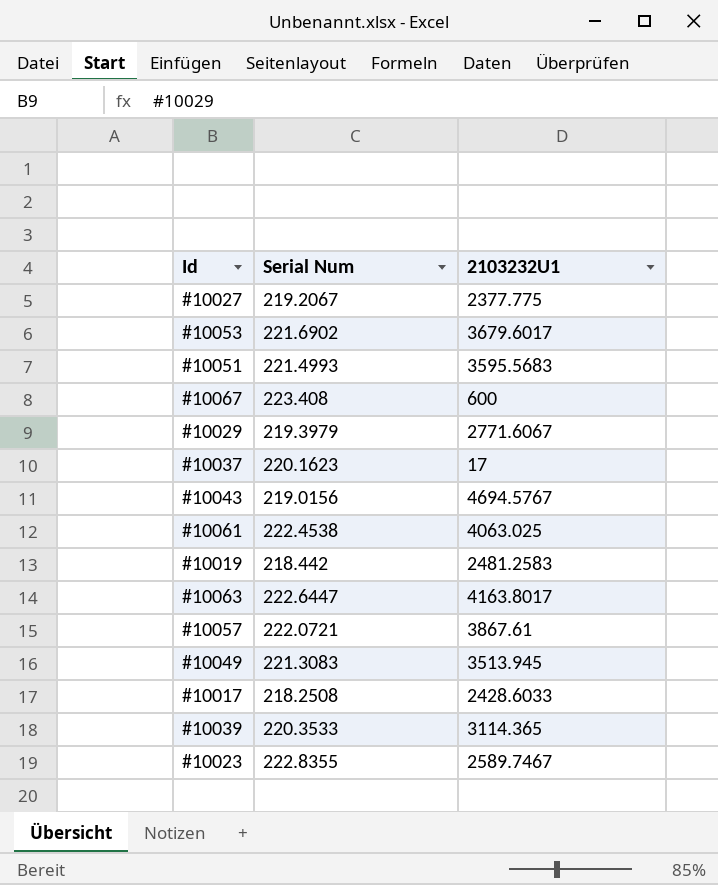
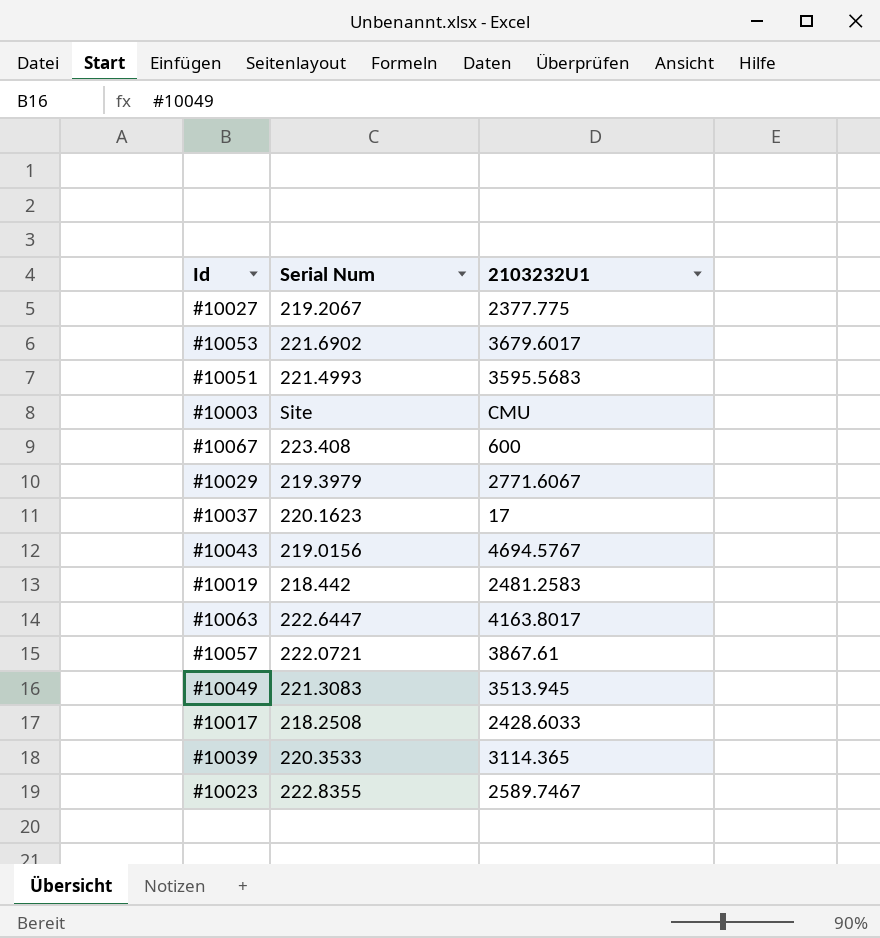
row #10061: 222.4538 | 4063.025 -> none
row #10003: none -> Site | CMU

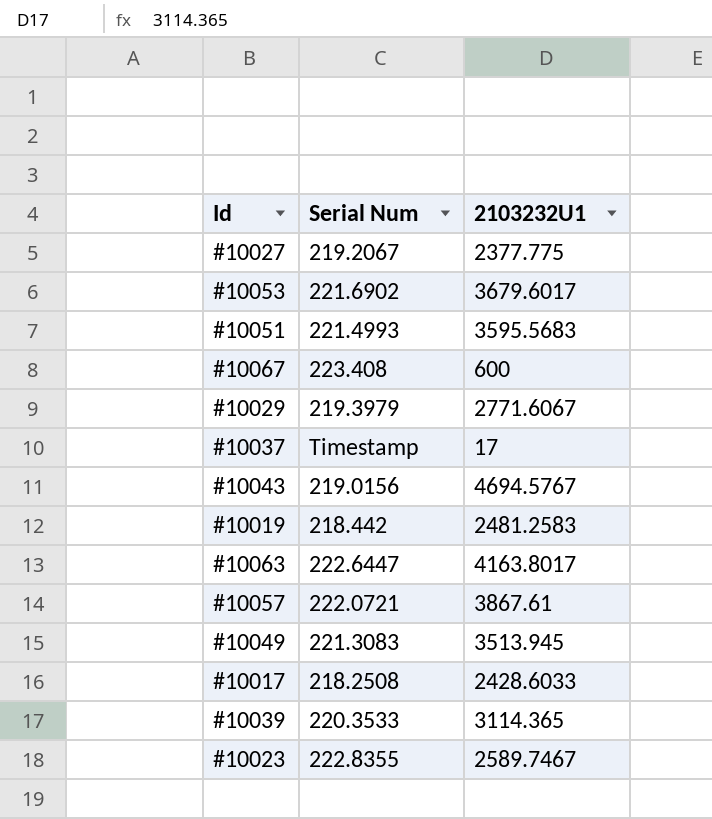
row #10003: Site | CMU -> none
#10037 | Serial Num: 220.1623 -> Timestamp

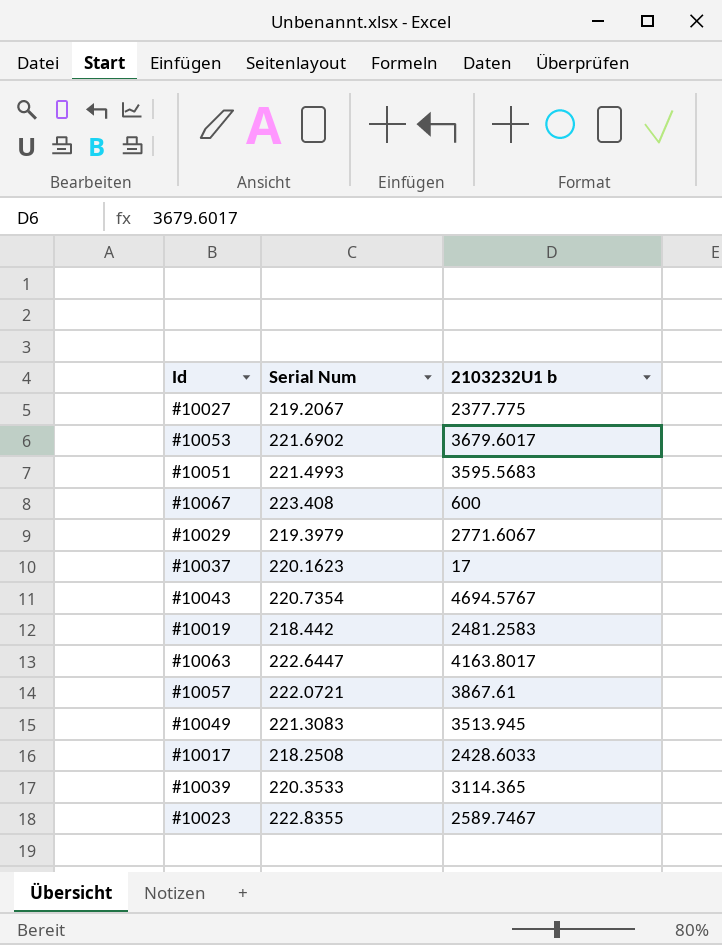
column name: 2103232U1 -> 2103232U1 b
#10037 | Serial Num: Timestamp -> 220.1623
#10043 | Serial Num: 219.0156 -> 220.7354

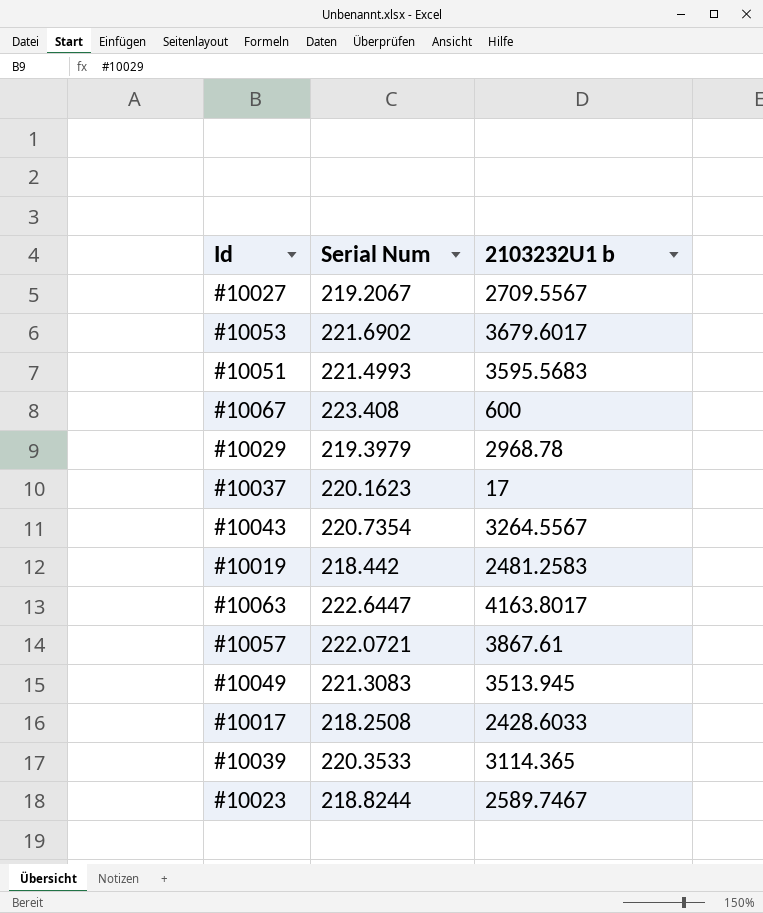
#10027 | 2103232U1 b: 2377.775 -> 2709.5567
#10029 | 2103232U1 b: 2771.6067 -> 2968.78
#10043 | 2103232U1 b: 4694.5767 -> 3264.5567
#10023 | Serial Num: 222.8355 -> 218.8244

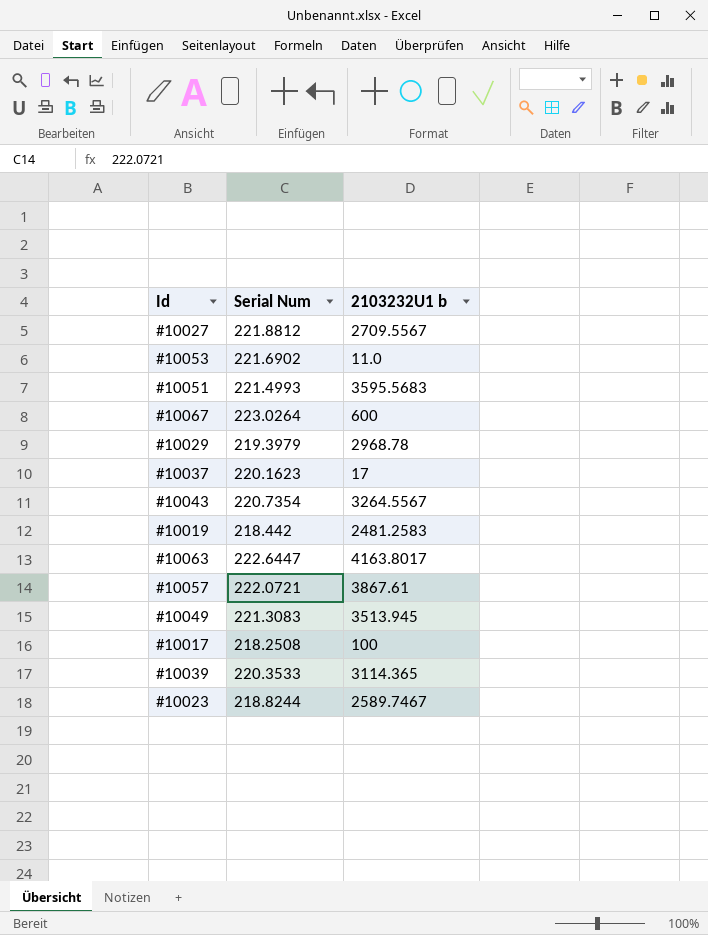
#10027 | Serial Num: 219.2067 -> 221.8812
#10053 | 2103232U1 b: 3679.6017 -> 11.0
#10067 | Serial Num: 223.408 -> 223.0264
#10017 | 2103232U1 b: 2428.6033 -> 100

